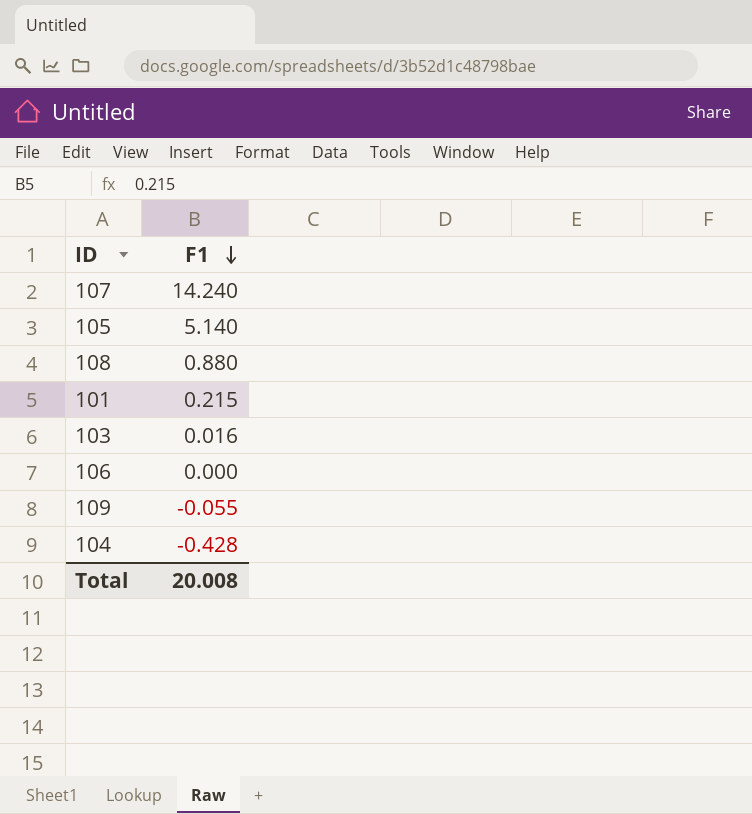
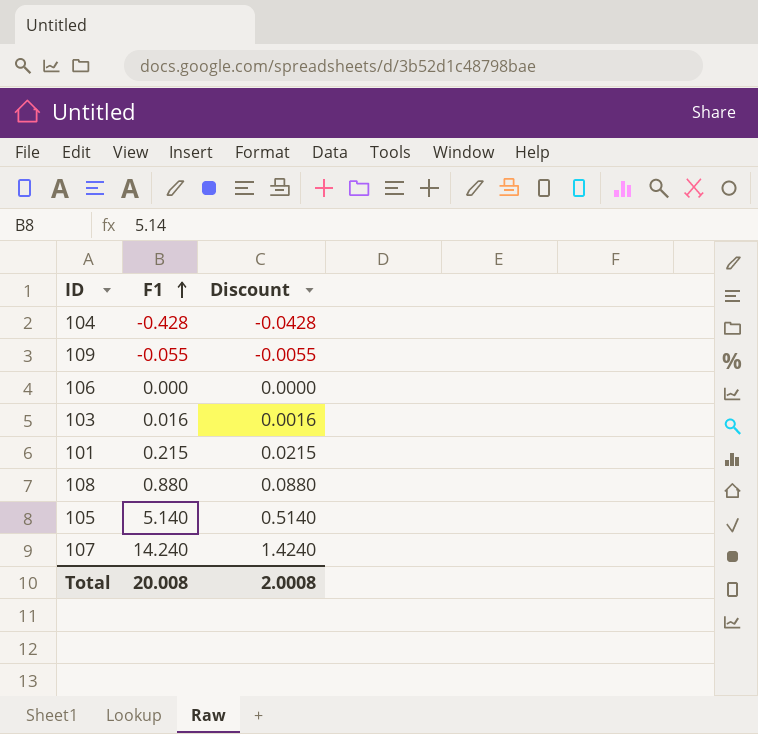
row order: F1 descending -> F1 ascending
column Discount | formula: none -> [F1] * 0.1

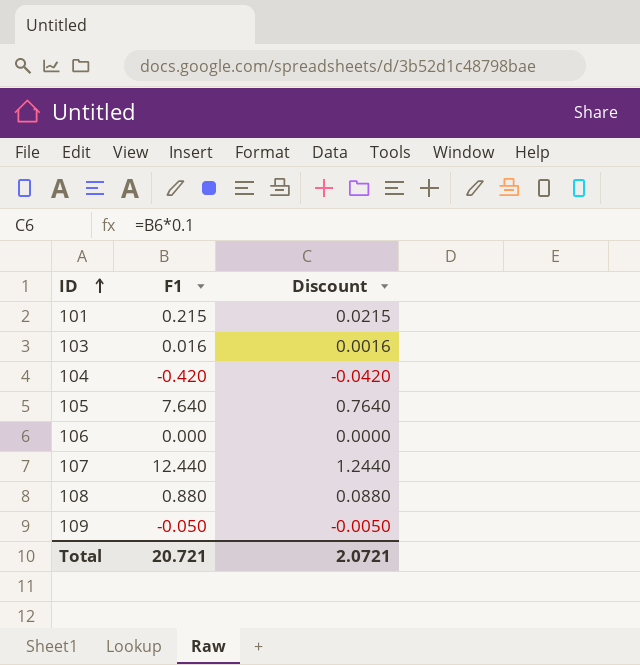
row order: F1 ascending -> ID ascending
104 | F1: -0.428 -> -0.420
104 | Discount: -0.0428 -> -0.0420
105 | F1: 5.140 -> 7.640
105 | Discount: 0.5140 -> 0.7640
107 | F1: 14.240 -> 12.440
107 | Discount: 1.4240 -> 1.2440
109 | F1: -0.055 -> -0.050
109 | Discount: -0.0055 -> -0.0050
Total | F1: 20.008 -> 20.721
Total | Discount: 2.0008 -> 2.0721

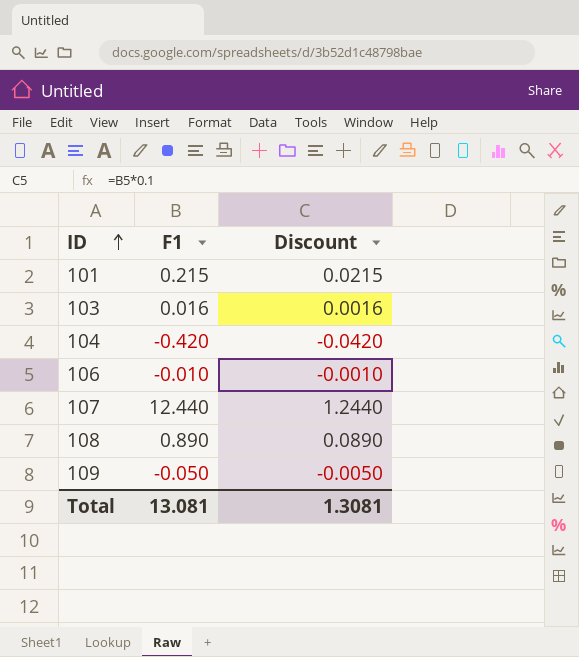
row 105: 7.640 | 0.7640 -> none
106 | F1: 0.000 -> -0.010
106 | Discount: 0.0000 -> -0.0010
108 | F1: 0.880 -> 0.890
108 | Discount: 0.0880 -> 0.0890
Total | F1: 20.721 -> 13.081
Total | Discount: 2.0721 -> 1.3081

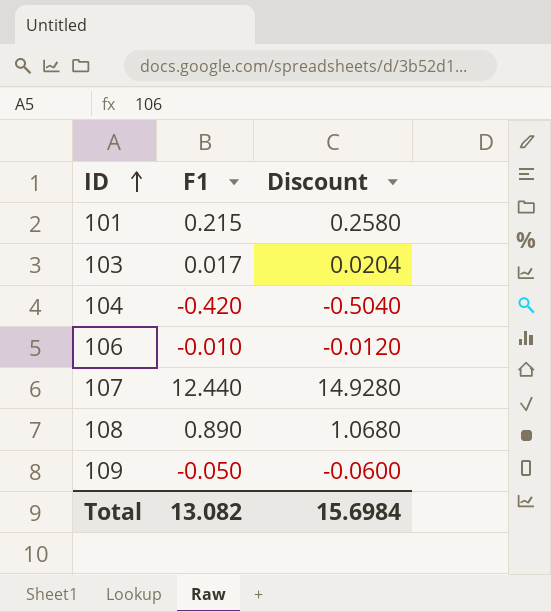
column Discount | formula: [F1] * 0.1 -> [F1] * 1.2
103 | F1: 0.016 -> 0.017
Total | F1: 13.081 -> 13.082
Total | Discount: 1.3081 -> 15.6984

